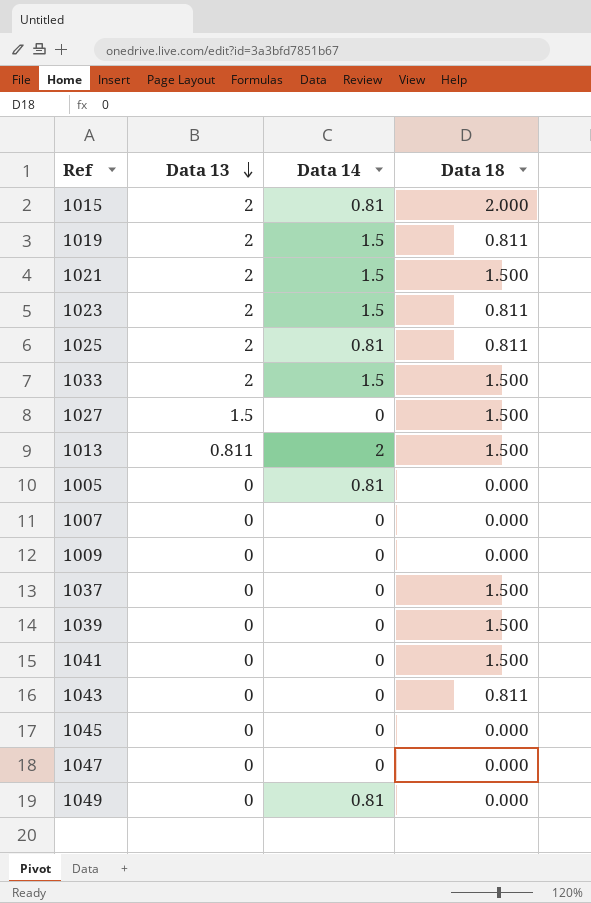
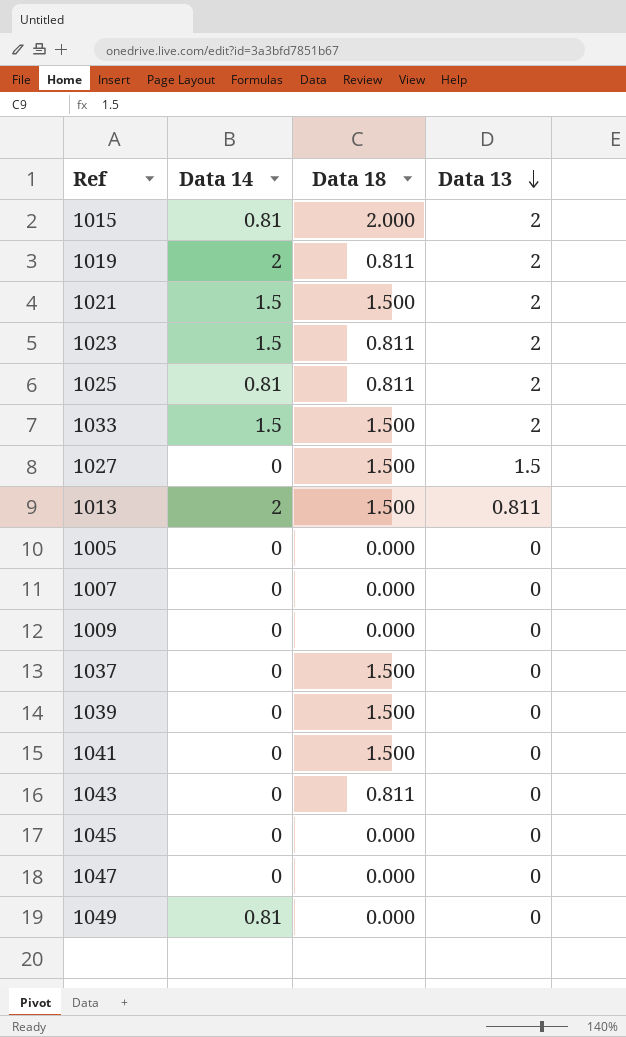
column Data 13 | position: 2 -> 4
1019 | Data 14: 1.5 -> 2
1005 | Data 14: 0.81 -> 0

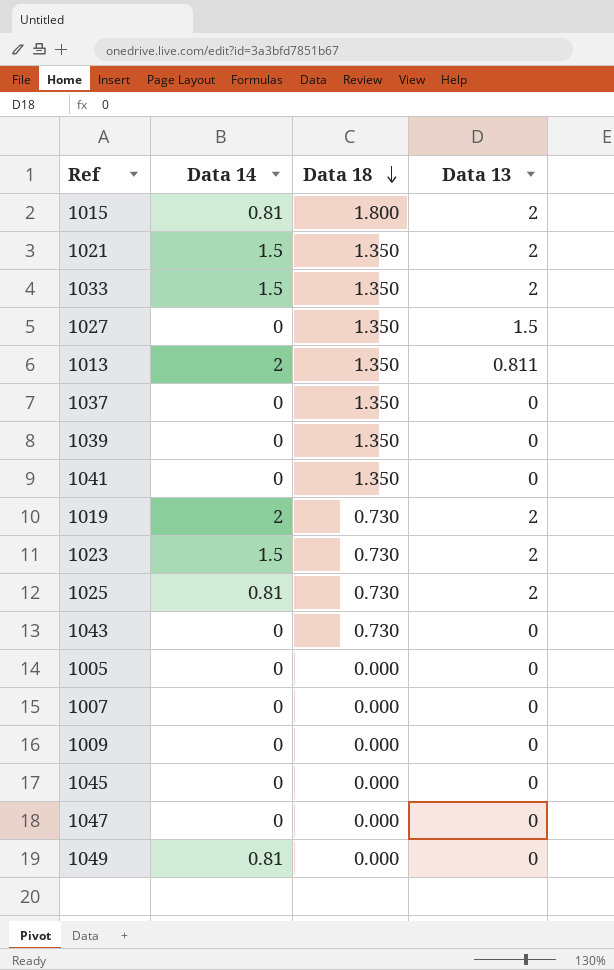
row order: Data 13 descending -> Data 18 descending
1015 | Data 18: 2.000 -> 1.800
1021 | Data 18: 1.500 -> 1.350
1033 | Data 18: 1.500 -> 1.350
1027 | Data 18: 1.500 -> 1.350
1013 | Data 18: 1.500 -> 1.350
1037 | Data 18: 1.500 -> 1.350
1039 | Data 18: 1.500 -> 1.350
1041 | Data 18: 1.500 -> 1.350
1019 | Data 18: 0.811 -> 0.730
1023 | Data 18: 0.811 -> 0.730
1025 | Data 18: 0.811 -> 0.730
1043 | Data 18: 0.811 -> 0.730

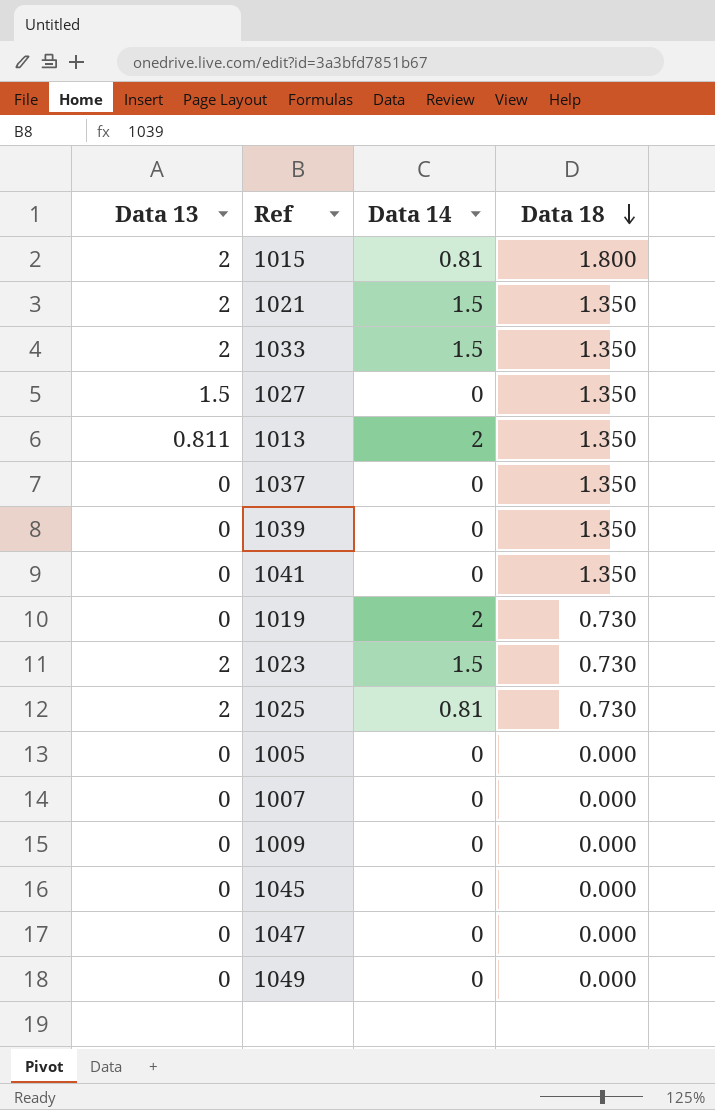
column Data 13 | position: 4 -> 1
row 1043: 0 | 0.730 | 0 -> none
1019 | Data 13: 2 -> 0
1049 | Data 14: 0.81 -> 0

